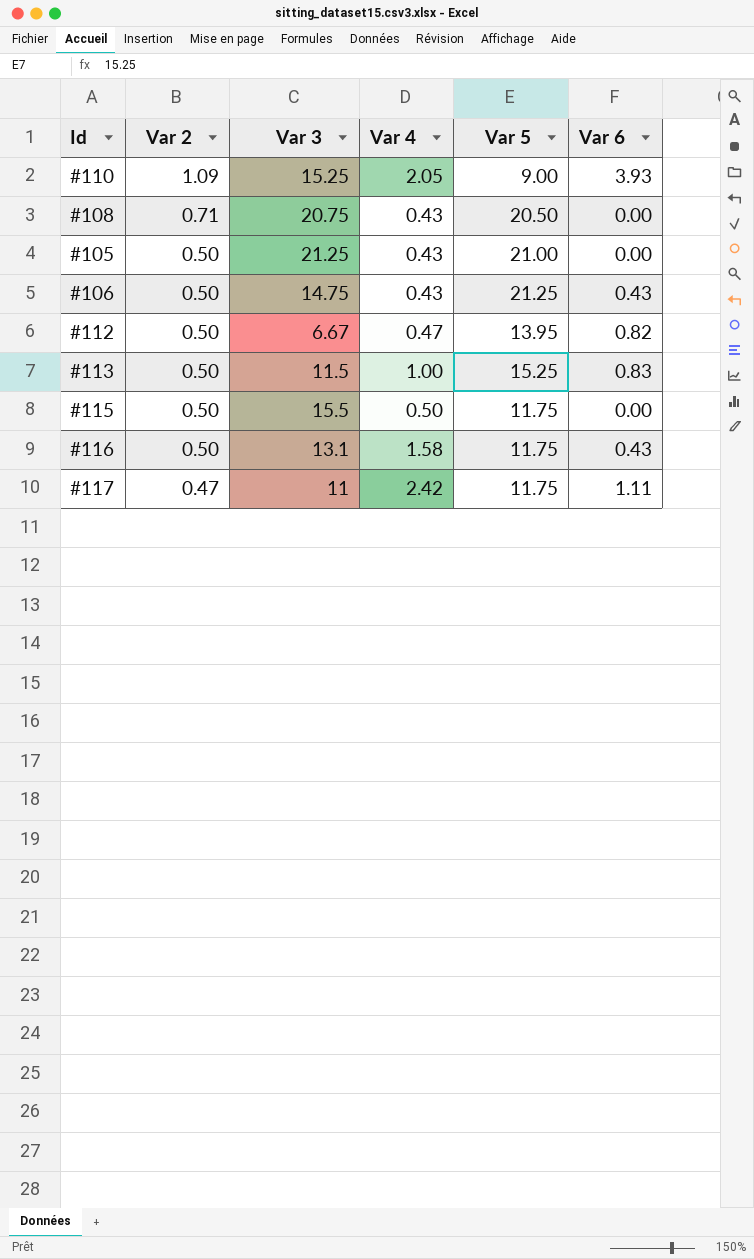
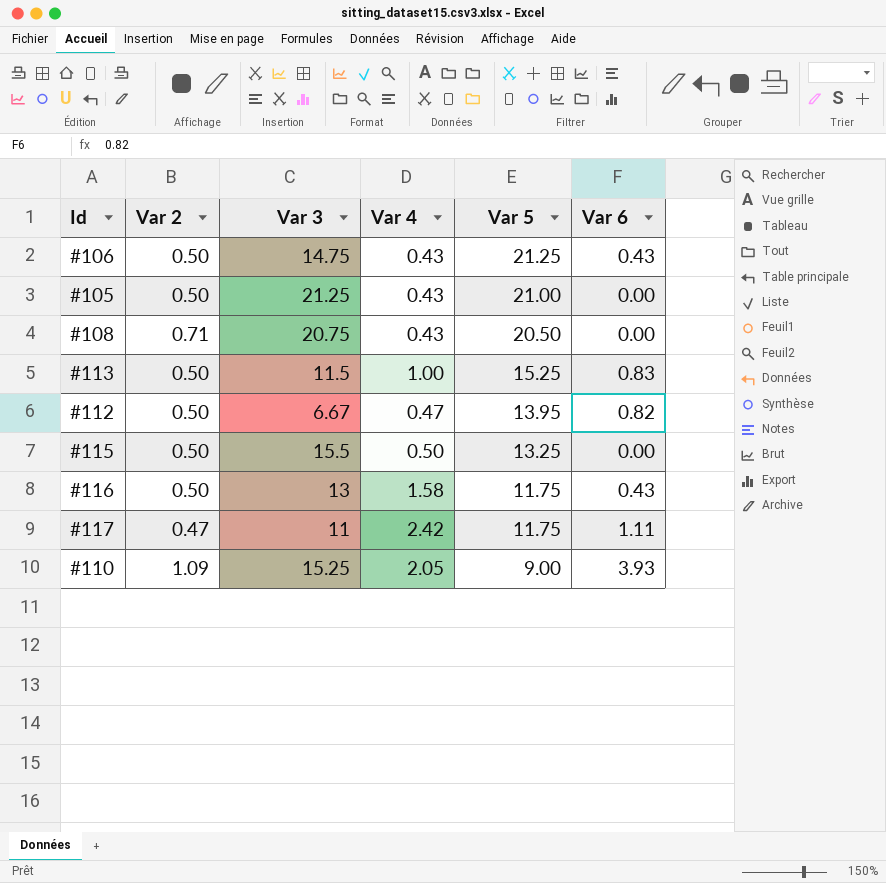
row order: Var 2 descending -> Var 5 descending
#115 | Var 5: 11.75 -> 13.25
#116 | Var 3: 13.1 -> 13

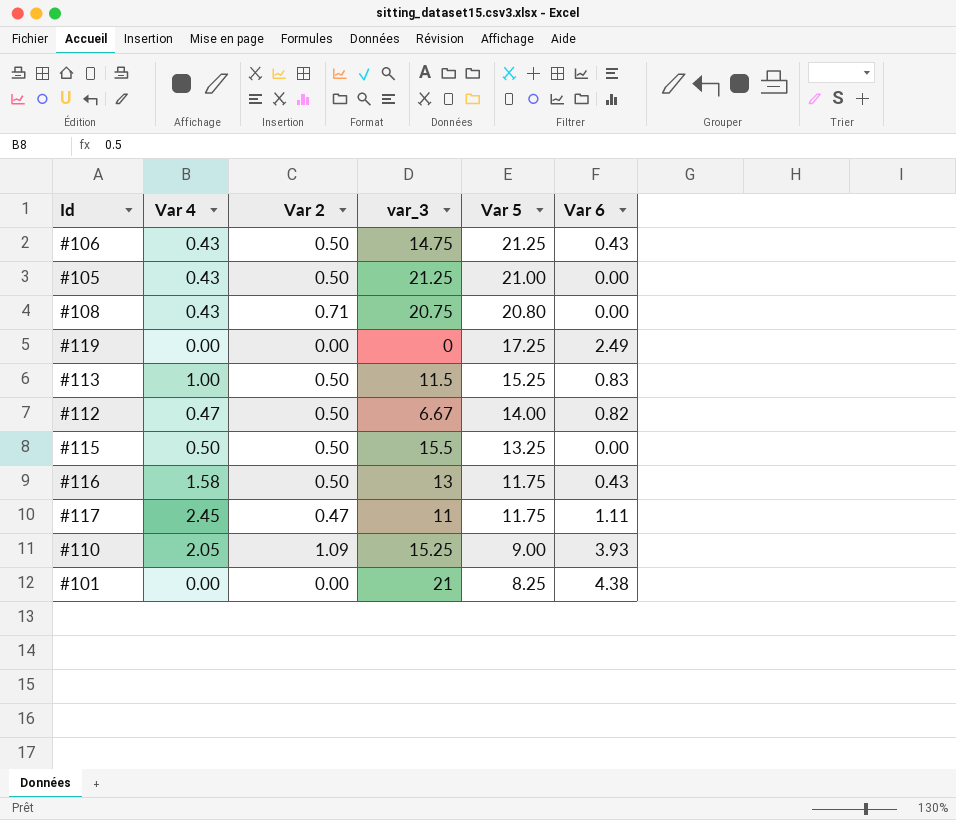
column Var 4 | position: 4 -> 2
column name: Var 3 -> var_3
#108 | Var 5: 20.50 -> 20.80
row #119: none -> 0.00 | 0.00 | 0 | 17.25 | 2.49
#112 | Var 5: 13.95 -> 14.00
#117 | Var 4: 2.42 -> 2.45
row #101: none -> 0.00 | 0.00 | 21 | 8.25 | 4.38

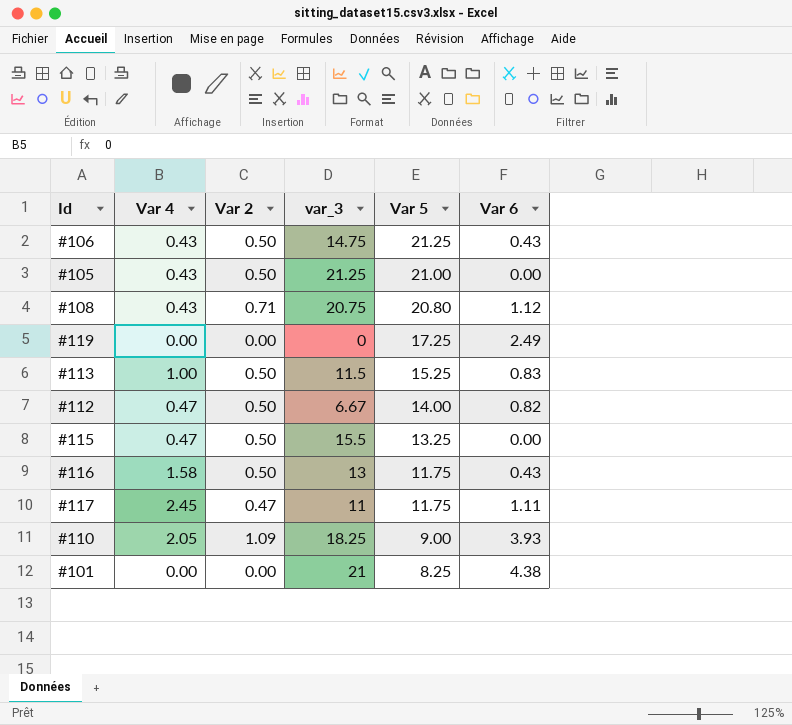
#108 | Var 6: 0.00 -> 1.12
#115 | Var 4: 0.50 -> 0.47
#110 | var_3: 15.25 -> 18.25

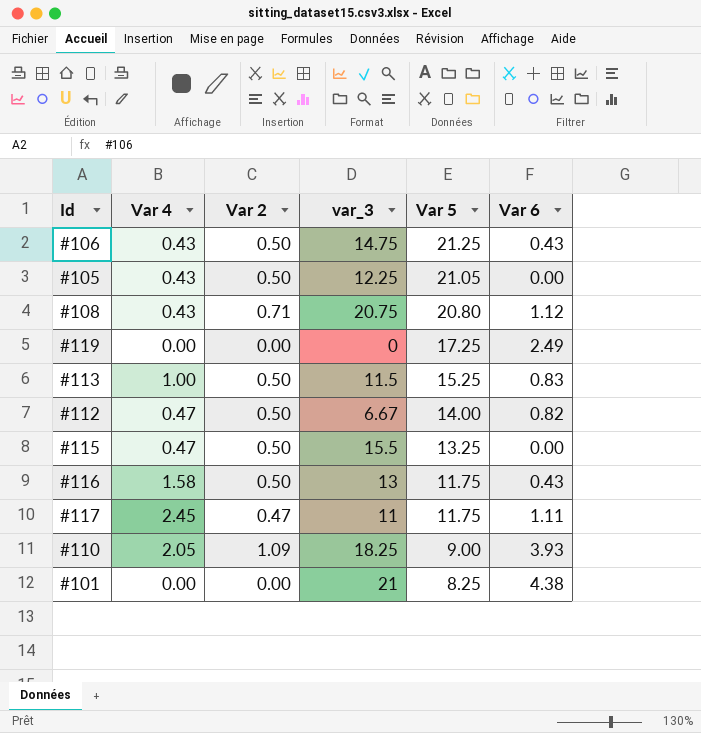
#105 | var_3: 21.25 -> 12.25
#105 | Var 5: 21.00 -> 21.05

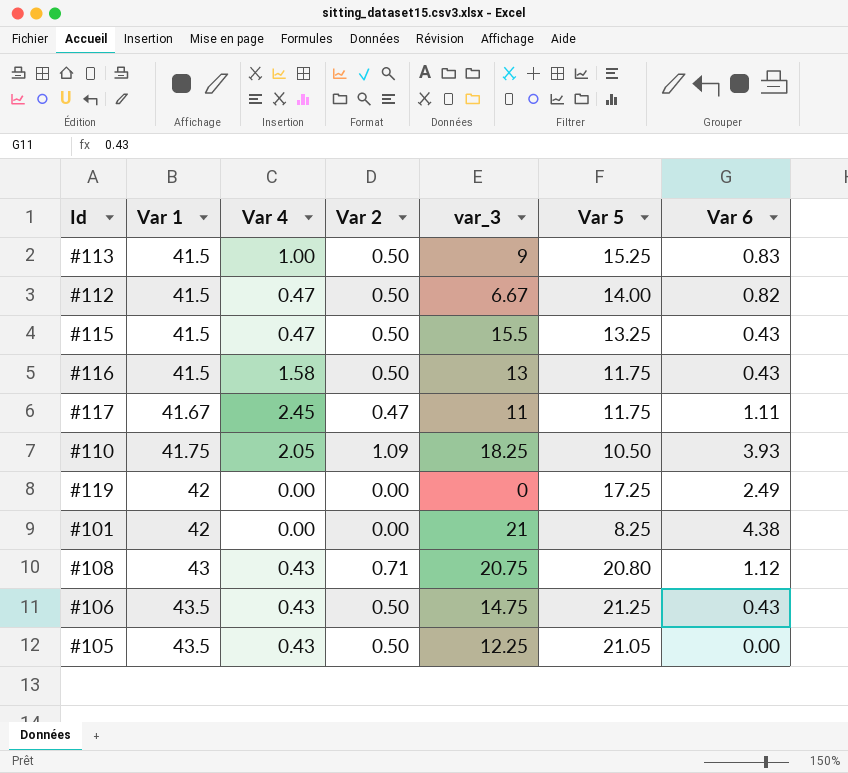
row order: Var 5 descending -> Var 1 ascending
column Var 1 | position: none -> 2
#113 | var_3: 11.5 -> 9
#115 | Var 6: 0.00 -> 0.43
#110 | Var 5: 9.00 -> 10.50

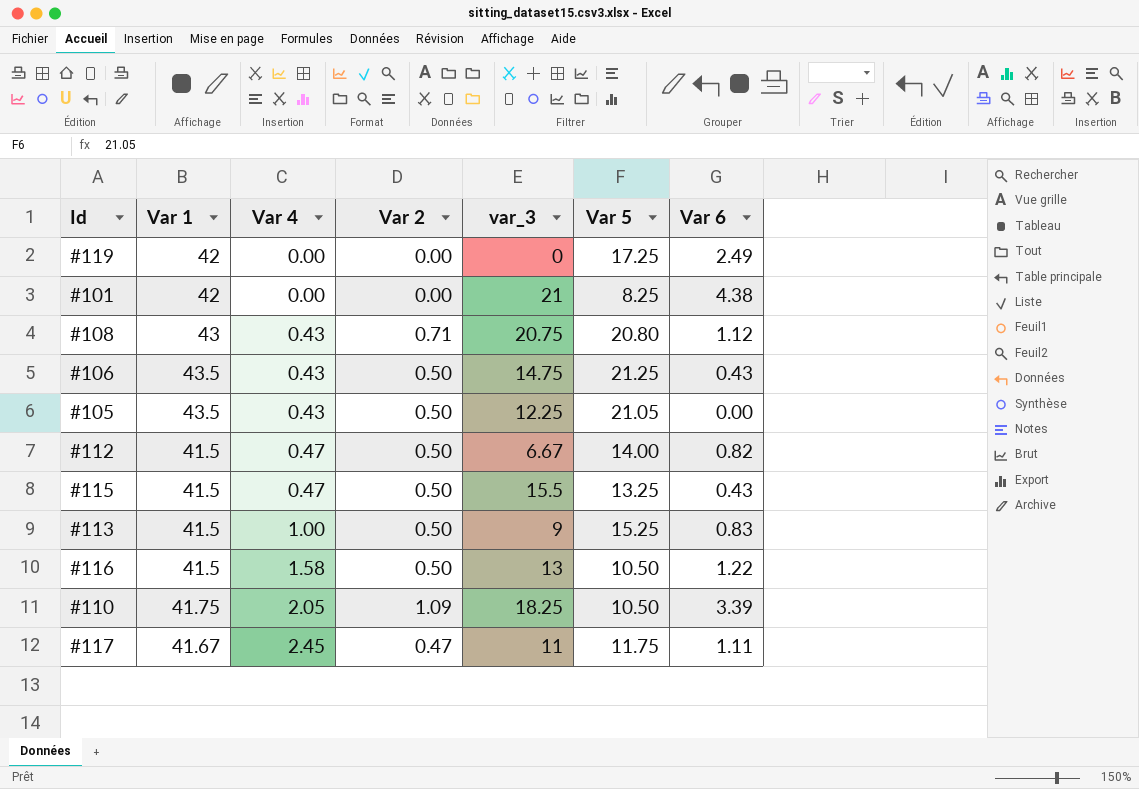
row order: Var 1 ascending -> Var 4 ascending
#116 | Var 5: 11.75 -> 10.50
#116 | Var 6: 0.43 -> 1.22
#110 | Var 6: 3.93 -> 3.39

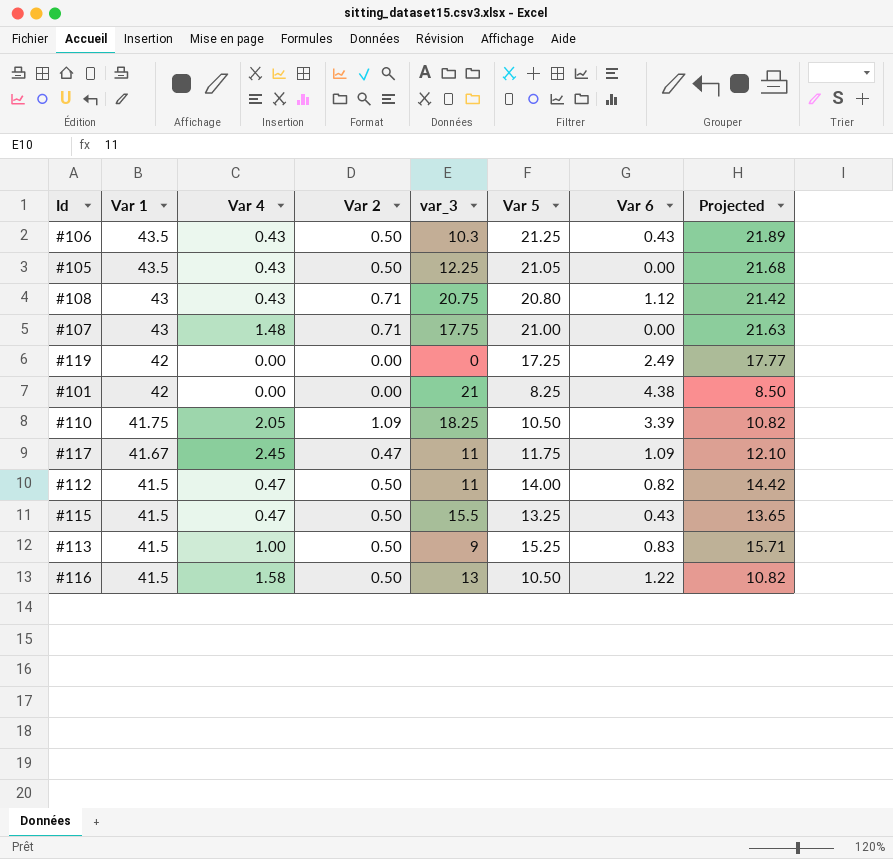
row order: Var 4 ascending -> Var 1 descending
column Projected | formula: none -> [Var 5] * 1.03
#106 | var_3: 14.75 -> 10.3
row #107: none -> 43 | 1.48 | 0.71 | 17.75 | 21.00 | 0.00 | 21.63
#117 | Var 6: 1.11 -> 1.09
#112 | var_3: 6.67 -> 11

